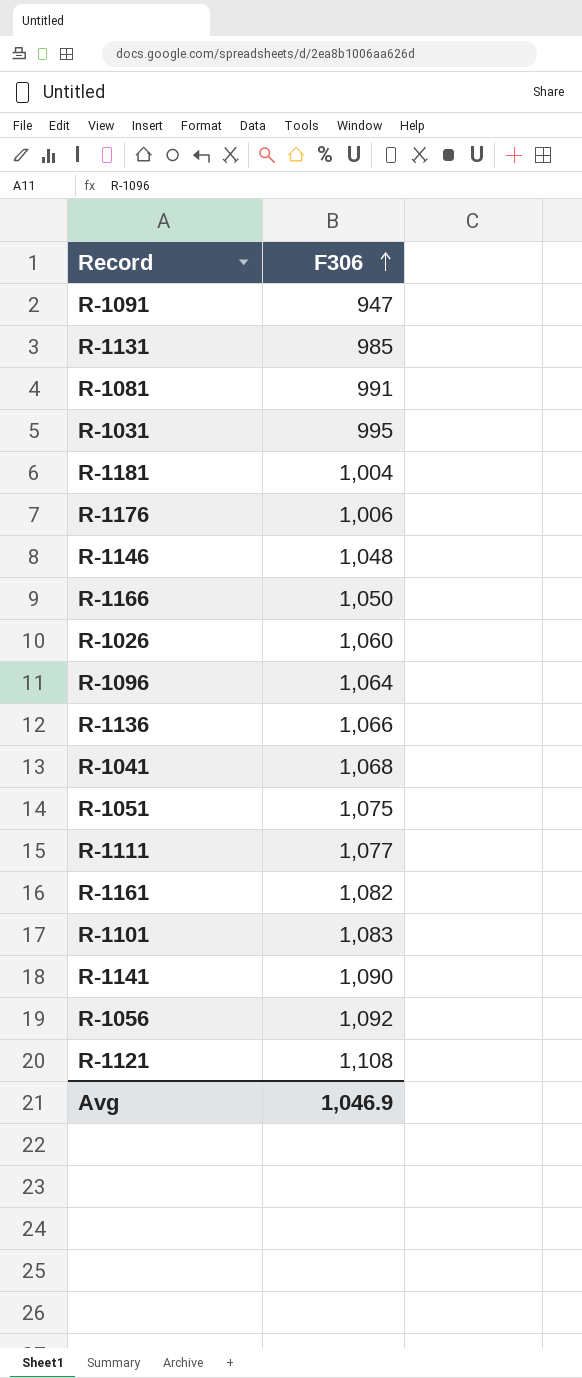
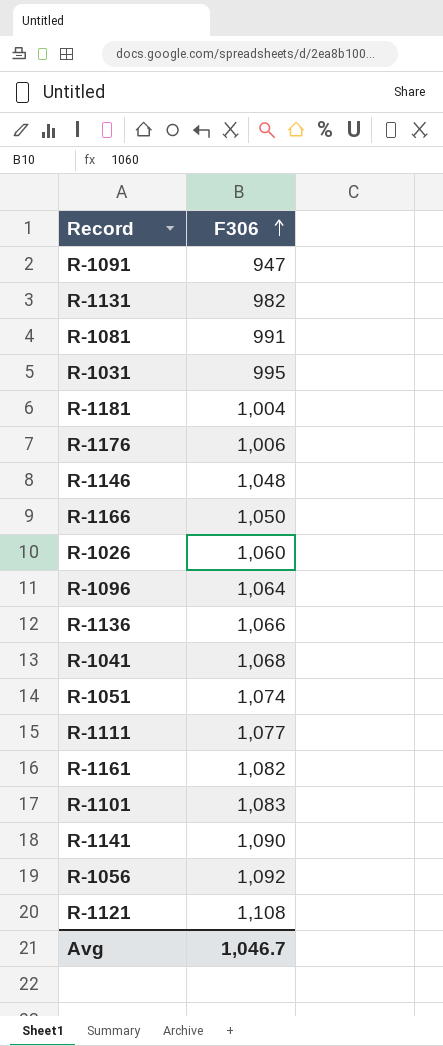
R-1131 | F306: 985 -> 982
R-1051 | F306: 1,075 -> 1,074
Avg | F306: 1,046.9 -> 1,046.7

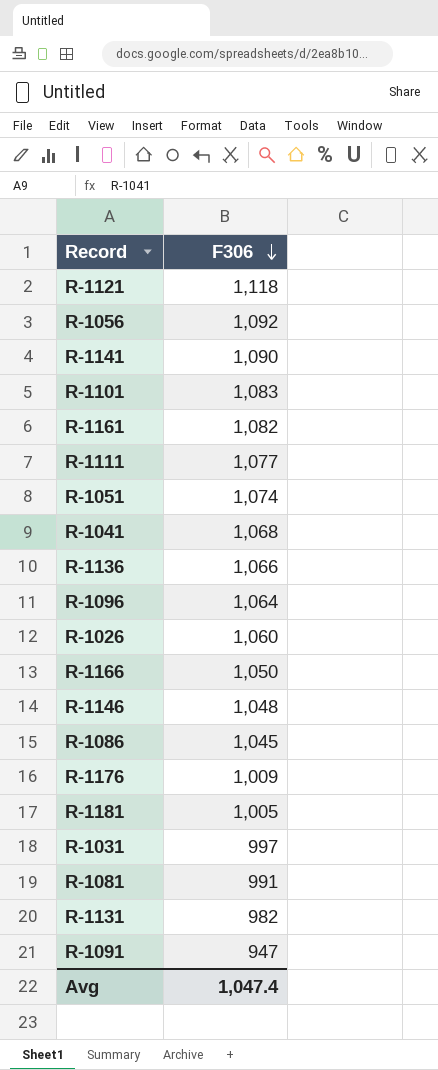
row order: F306 ascending -> F306 descending
R-1121 | F306: 1,108 -> 1,118
row R-1086: none -> 1,045
R-1176 | F306: 1,006 -> 1,009
R-1181 | F306: 1,004 -> 1,005
R-1031 | F306: 995 -> 997
Avg | F306: 1,046.7 -> 1,047.4

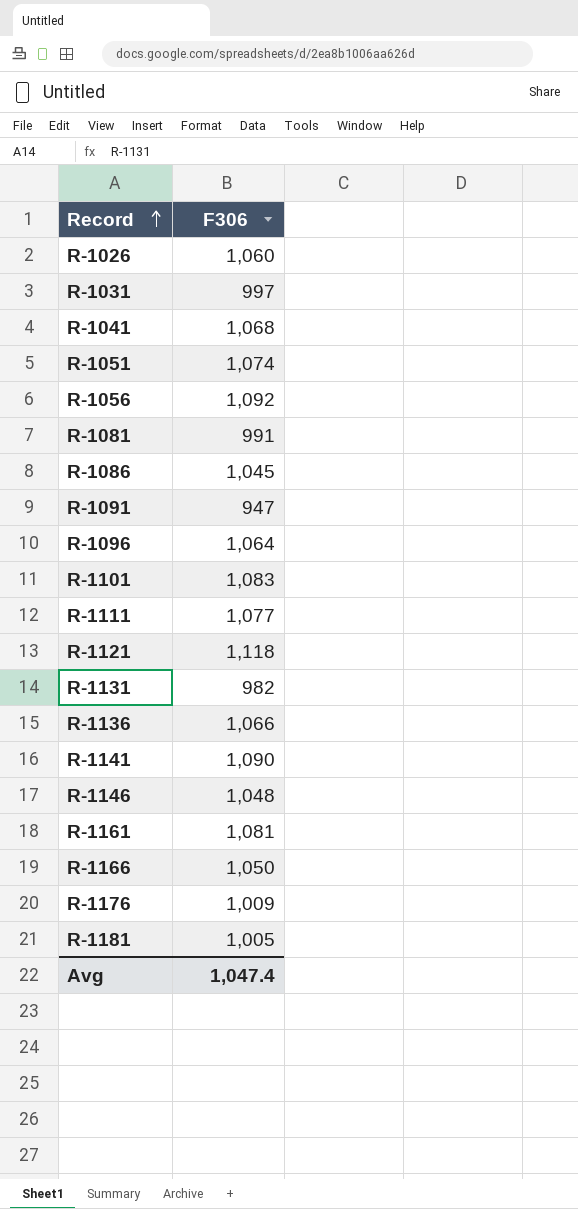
row order: F306 descending -> Record ascending
R-1161 | F306: 1,082 -> 1,081

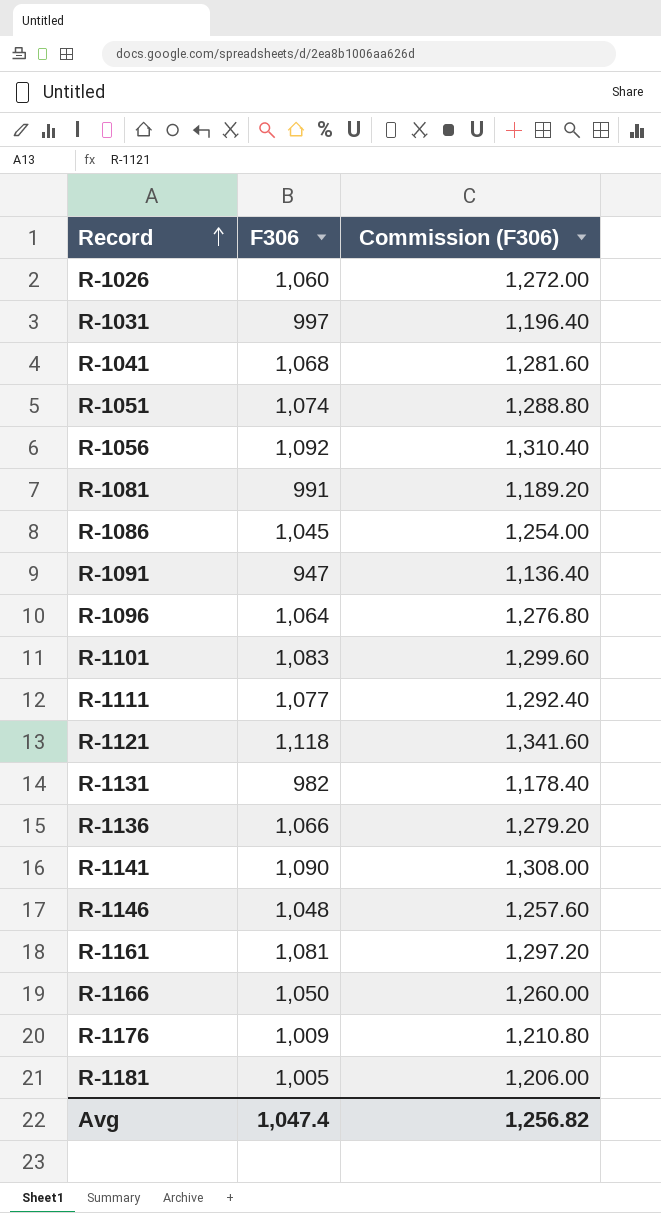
column Commission (F306) | formula: none -> [F306] * 1.2

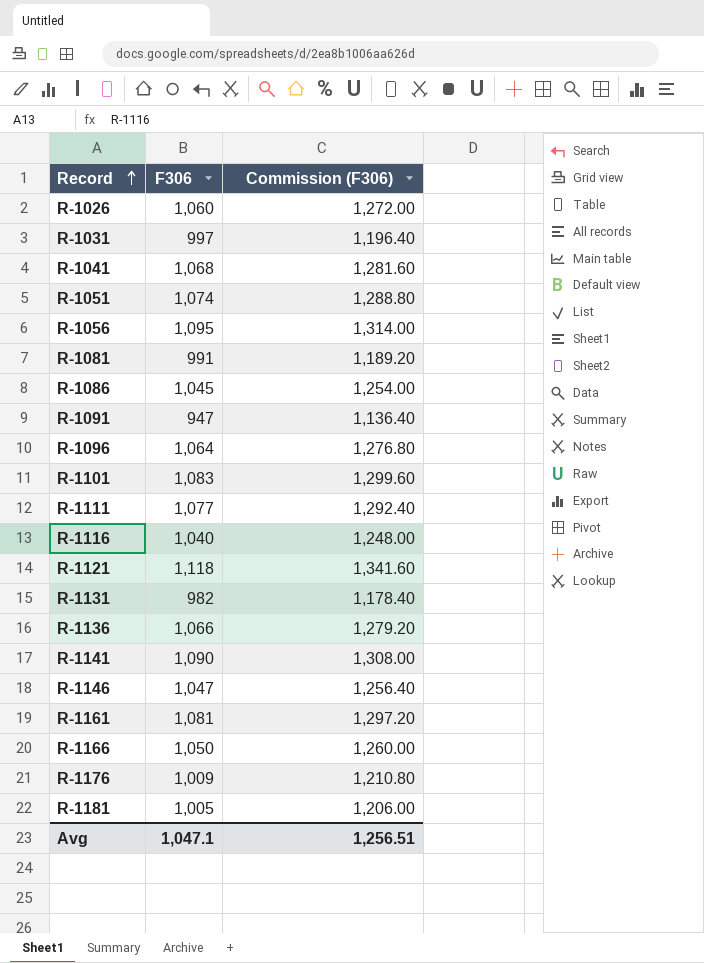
R-1056 | F306: 1,092 -> 1,095
R-1056 | Commission (F306): 1,310.40 -> 1,314.00
row R-1116: none -> 1,040 | 1,248.00
R-1146 | F306: 1,048 -> 1,047
R-1146 | Commission (F306): 1,257.60 -> 1,256.40
Avg | F306: 1,047.4 -> 1,047.1
Avg | Commission (F306): 1,256.82 -> 1,256.51

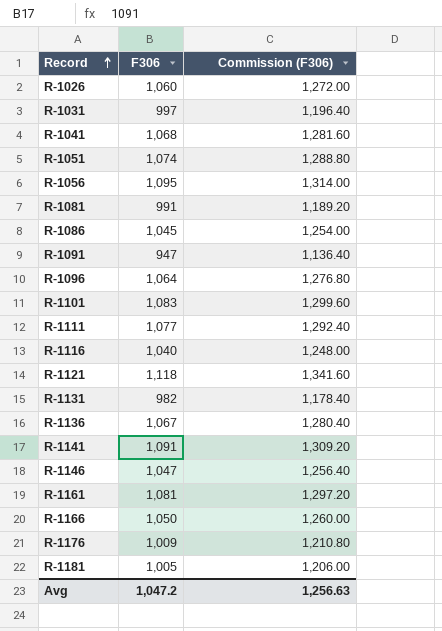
R-1136 | F306: 1,066 -> 1,067
R-1136 | Commission (F306): 1,279.20 -> 1,280.40
R-1141 | F306: 1,090 -> 1,091
R-1141 | Commission (F306): 1,308.00 -> 1,309.20
Avg | F306: 1,047.1 -> 1,047.2
Avg | Commission (F306): 1,256.51 -> 1,256.63

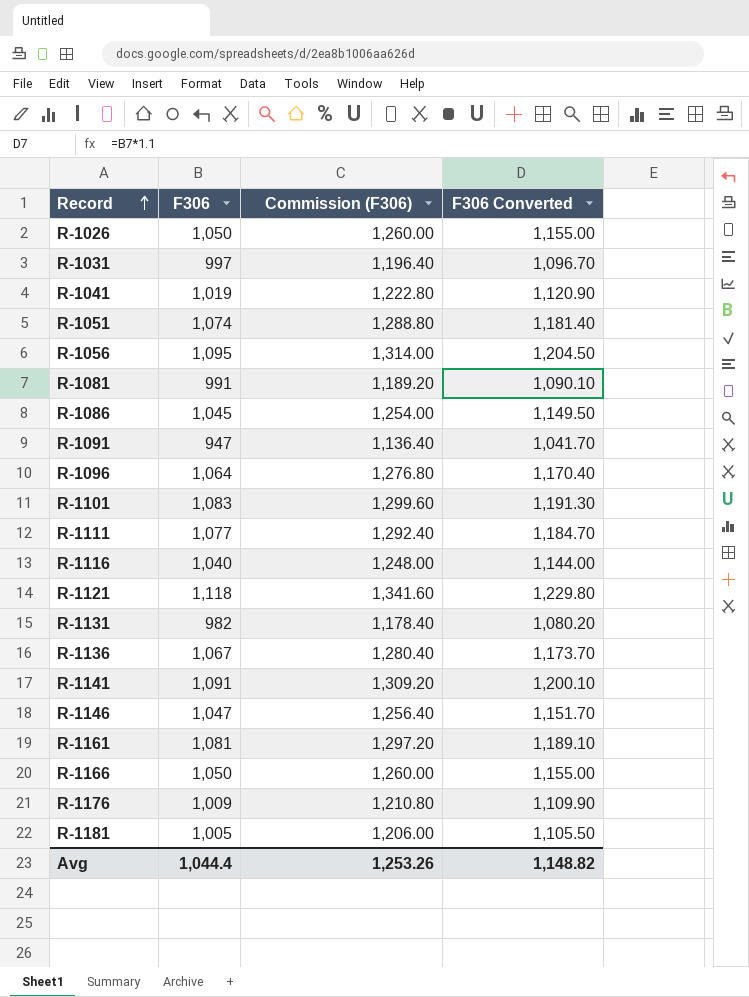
column F306 Converted | formula: none -> [F306] * 1.1
R-1026 | F306: 1,060 -> 1,050
R-1026 | Commission (F306): 1,272.00 -> 1,260.00
R-1041 | F306: 1,068 -> 1,019
R-1041 | Commission (F306): 1,281.60 -> 1,222.80
Avg | F306: 1,047.2 -> 1,044.4
Avg | Commission (F306): 1,256.63 -> 1,253.26

